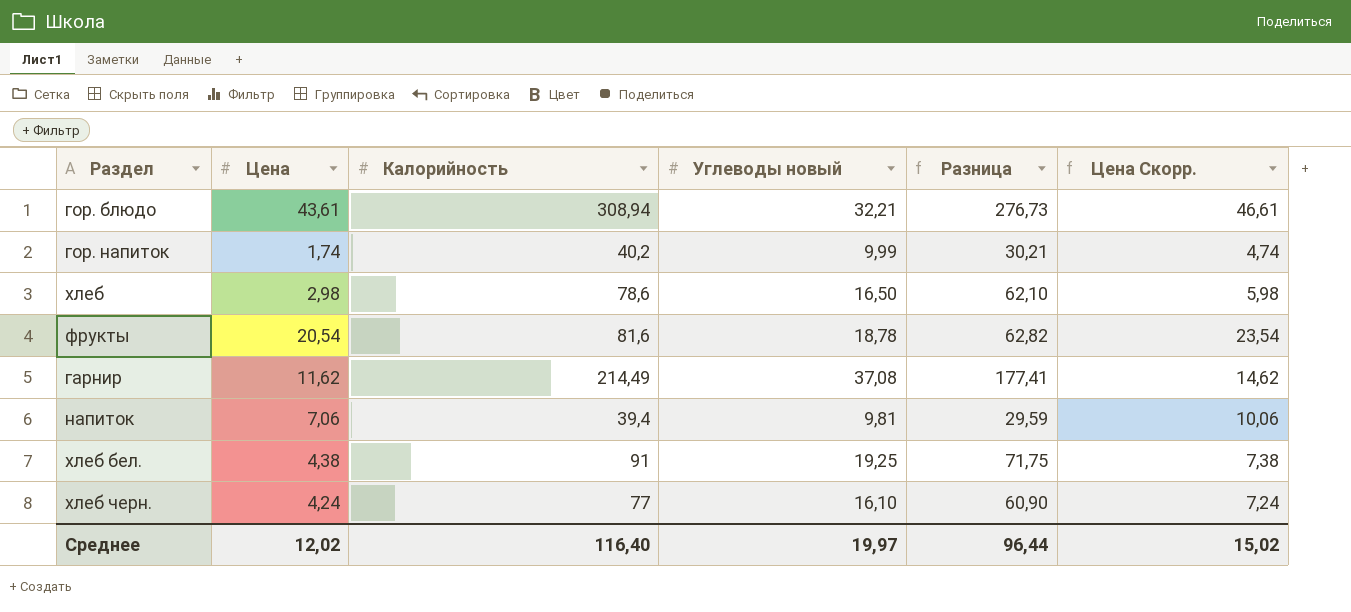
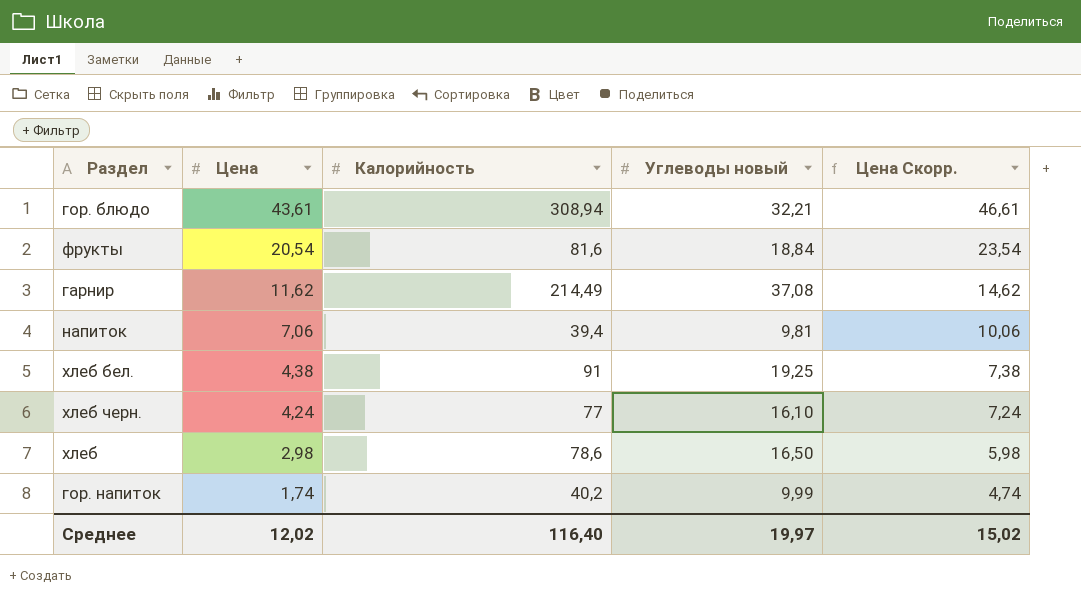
row order: none -> Цена descending
column Разница | formula: [Калорийность] - [Углеводы новый] -> none
фрукты | Углеводы новый: 18,78 -> 18,84

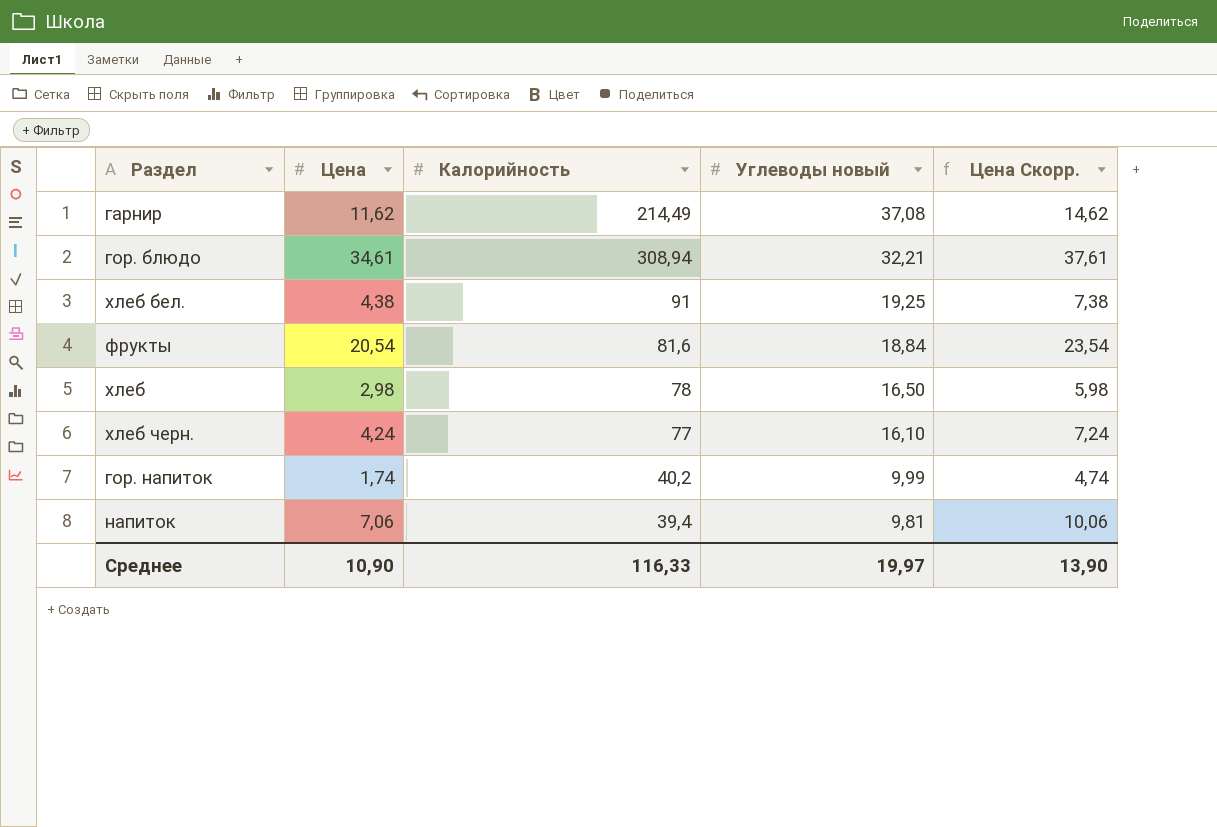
row order: Цена descending -> Углеводы новый descending
гор. блюдо | Цена: 43,61 -> 34,61
гор. блюдо | Цена Скорр.: 46,61 -> 37,61
хлеб | Калорийность: 78,6 -> 78
Среднее | Цена: 12,02 -> 10,90
Среднее | Калорийность: 116,40 -> 116,33
Среднее | Цена Скорр.: 15,02 -> 13,90

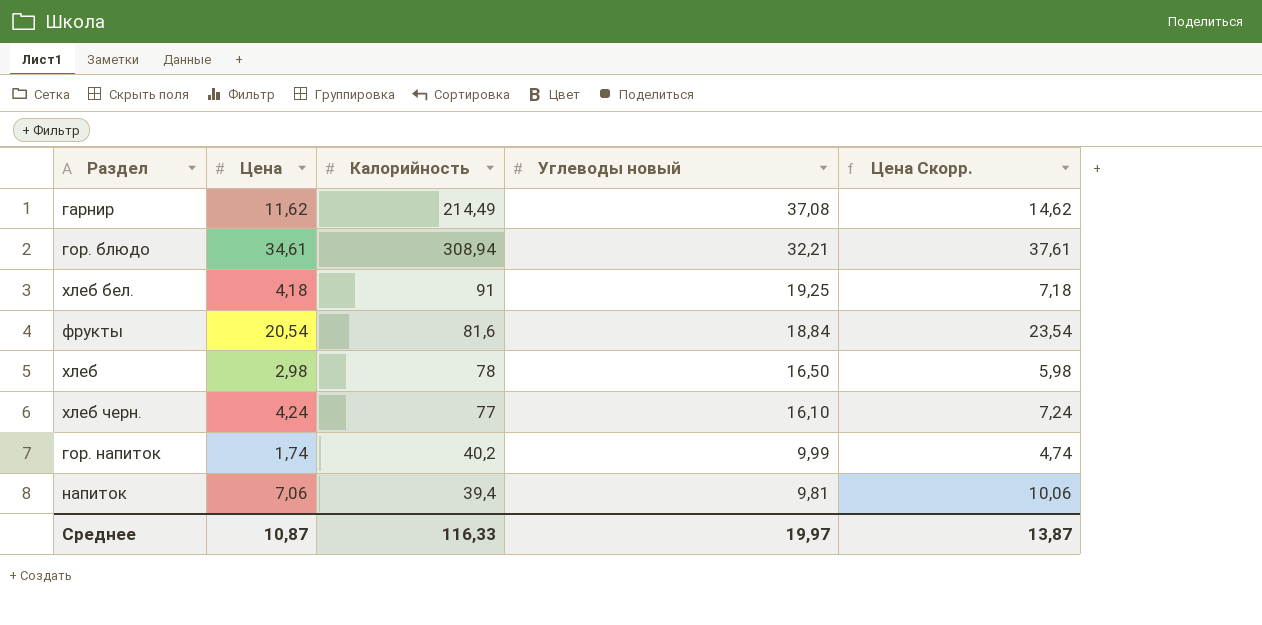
хлеб бел. | Цена: 4,38 -> 4,18
хлеб бел. | Цена Скорр.: 7,38 -> 7,18
Среднее | Цена: 10,90 -> 10,87
Среднее | Цена Скорр.: 13,90 -> 13,87

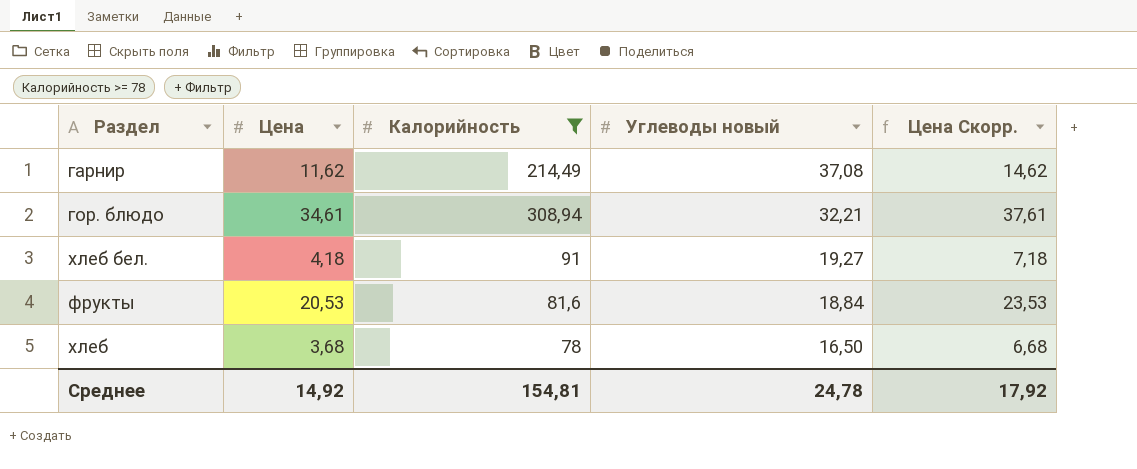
filter: none -> Калорийность >= 78
хлеб бел. | Углеводы новый: 19,25 -> 19,27
фрукты | Цена: 20,54 -> 20,53
фрукты | Цена Скорр.: 23,54 -> 23,53
хлеб | Цена: 2,98 -> 3,68
хлеб | Цена Скорр.: 5,98 -> 6,68
Среднее | Цена: 10,87 -> 14,92
Среднее | Калорийность: 116,33 -> 154,81
Среднее | Углеводы новый: 19,97 -> 24,78
Среднее | Цена Скорр.: 13,87 -> 17,92

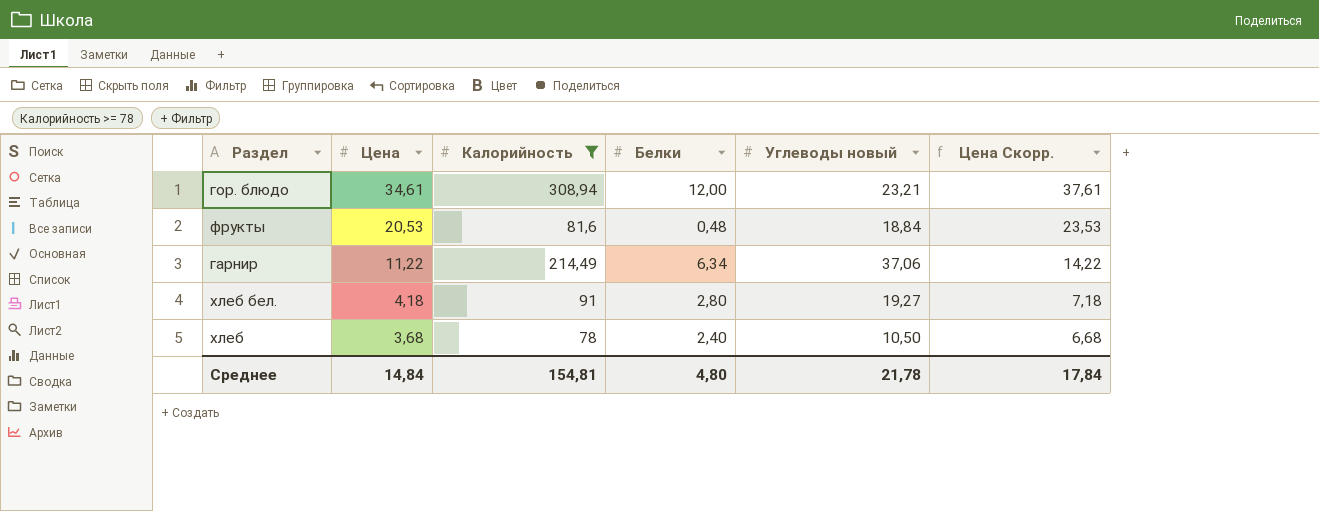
row order: Углеводы новый descending -> Цена descending
column Белки | position: none -> 4
гор. блюдо | Углеводы новый: 32,21 -> 23,21
гарнир | Цена: 11,62 -> 11,22
гарнир | Углеводы новый: 37,08 -> 37,06
гарнир | Цена Скорр.: 14,62 -> 14,22
хлеб | Углеводы новый: 16,50 -> 10,50
Среднее | Цена: 14,92 -> 14,84
Среднее | Углеводы новый: 24,78 -> 21,78
Среднее | Цена Скорр.: 17,92 -> 17,84

